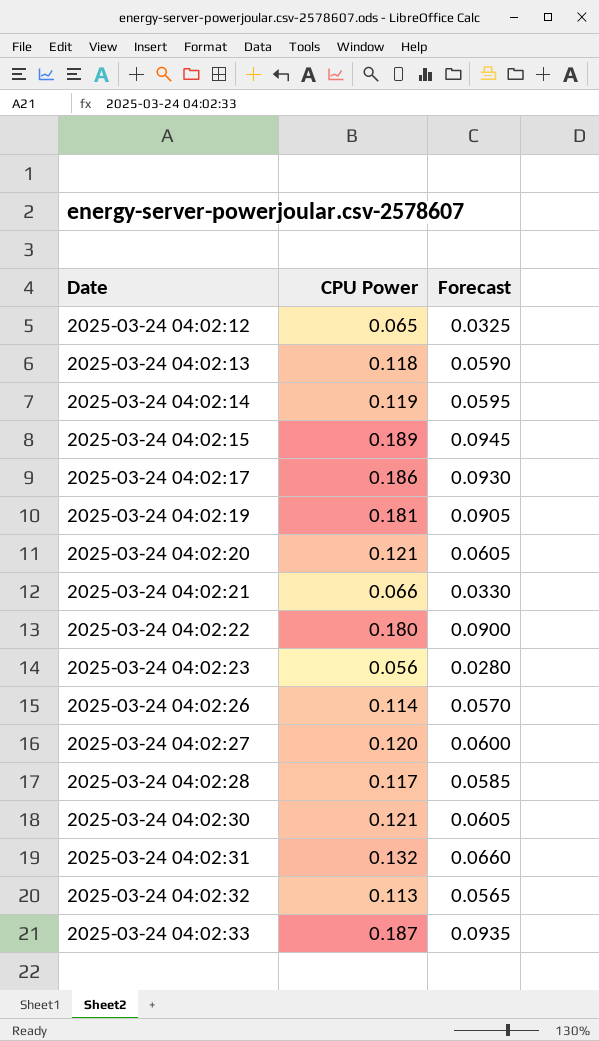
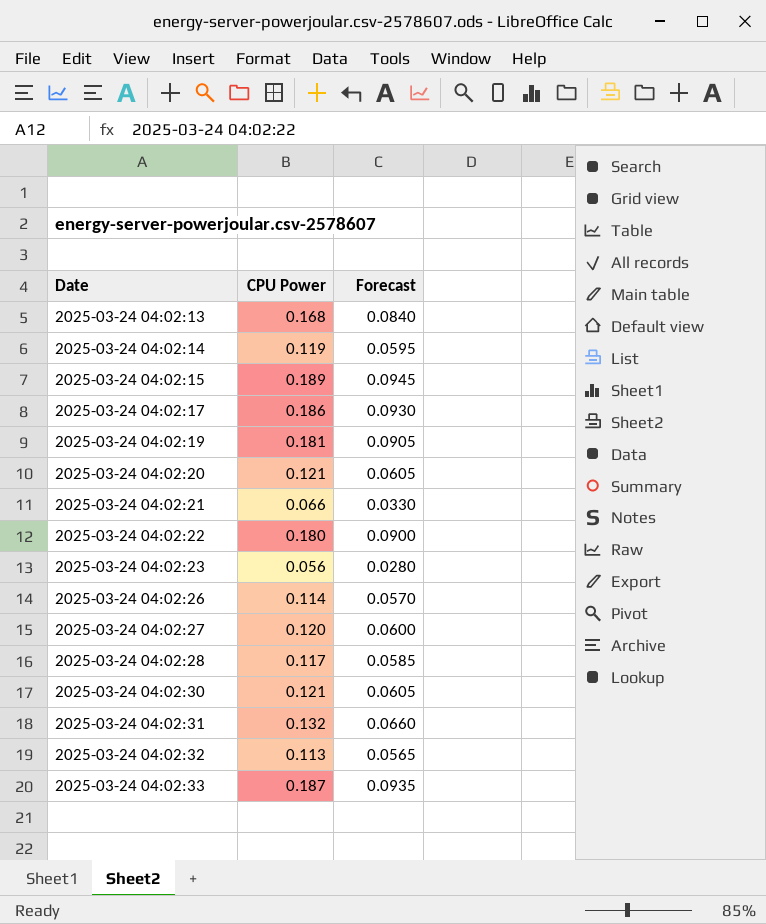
row 2025-03-24 04:02:12: 0.065 | 0.0325 -> none
2025-03-24 04:02:13 | CPU Power: 0.118 -> 0.168
2025-03-24 04:02:13 | Forecast: 0.0590 -> 0.0840

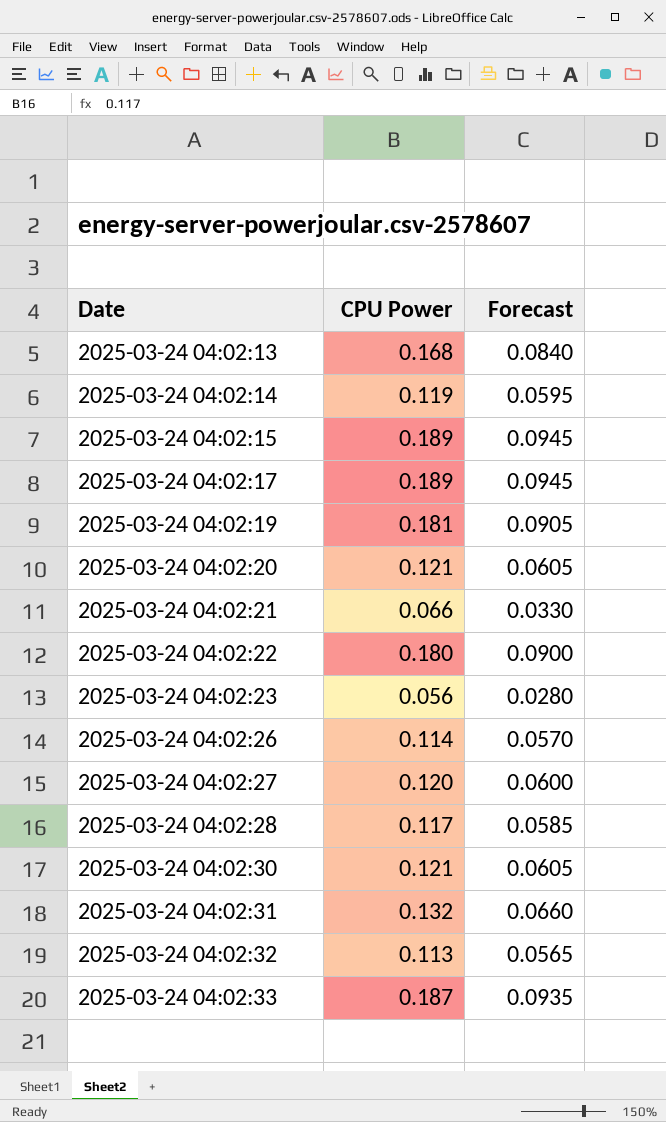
2025-03-24 04:02:17 | CPU Power: 0.186 -> 0.189
2025-03-24 04:02:17 | Forecast: 0.0930 -> 0.0945

